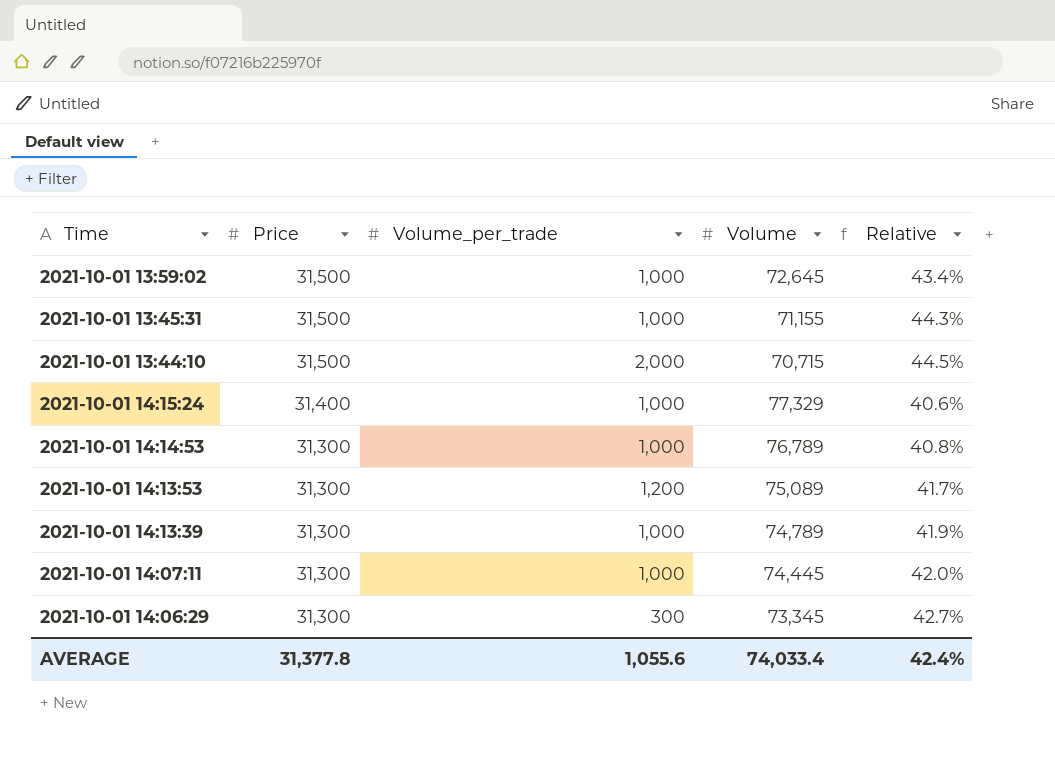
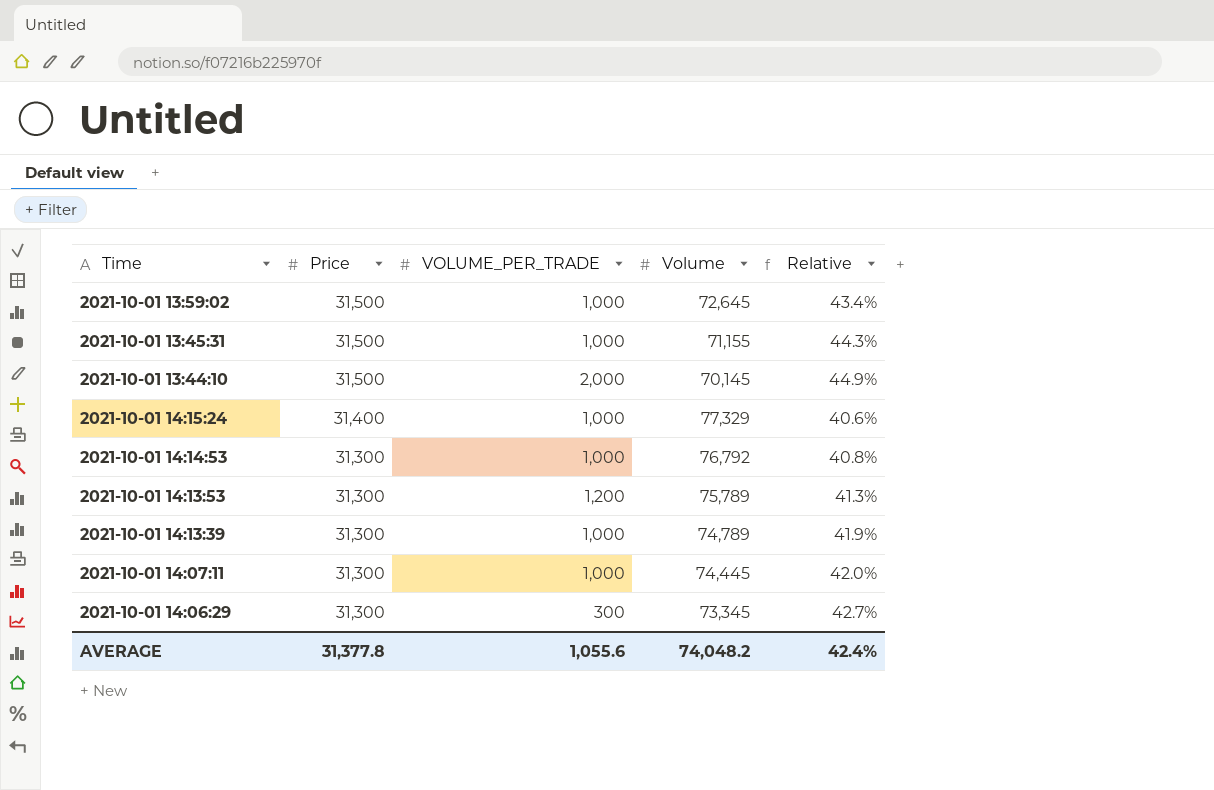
column name: Volume_per_trade -> VOLUME_PER_TRADE
2021-10-01 13:44:10 | Volume: 70,715 -> 70,145
2021-10-01 13:44:10 | Relative: 44.5% -> 44.9%
2021-10-01 14:14:53 | Volume: 76,789 -> 76,792
2021-10-01 14:13:53 | Volume: 75,089 -> 75,789
2021-10-01 14:13:53 | Relative: 41.7% -> 41.3%
AVERAGE | Volume: 74,033.4 -> 74,048.2

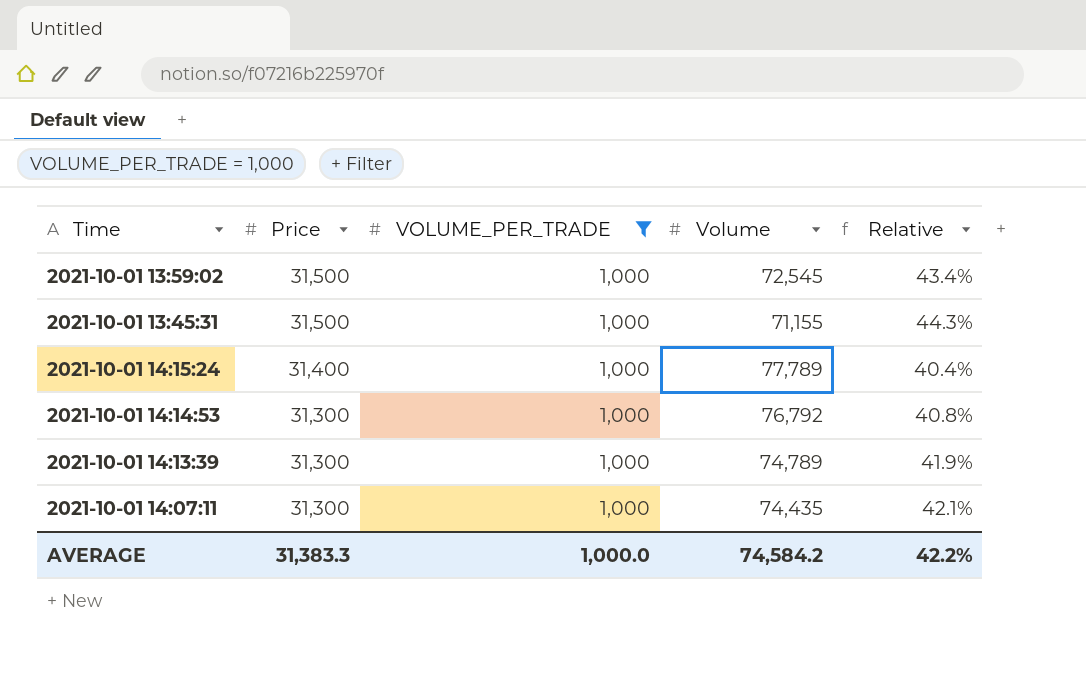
filter: none -> VOLUME_PER_TRADE = 1,000
2021-10-01 13:59:02 | Volume: 72,645 -> 72,545
2021-10-01 14:15:24 | Volume: 77,329 -> 77,789
2021-10-01 14:15:24 | Relative: 40.6% -> 40.4%
2021-10-01 14:07:11 | Volume: 74,445 -> 74,435
2021-10-01 14:07:11 | Relative: 42.0% -> 42.1%
AVERAGE | Price: 31,377.8 -> 31,383.3
AVERAGE | VOLUME_PER_TRADE: 1,055.6 -> 1,000.0
AVERAGE | Volume: 74,048.2 -> 74,584.2
AVERAGE | Relative: 42.4% -> 42.2%

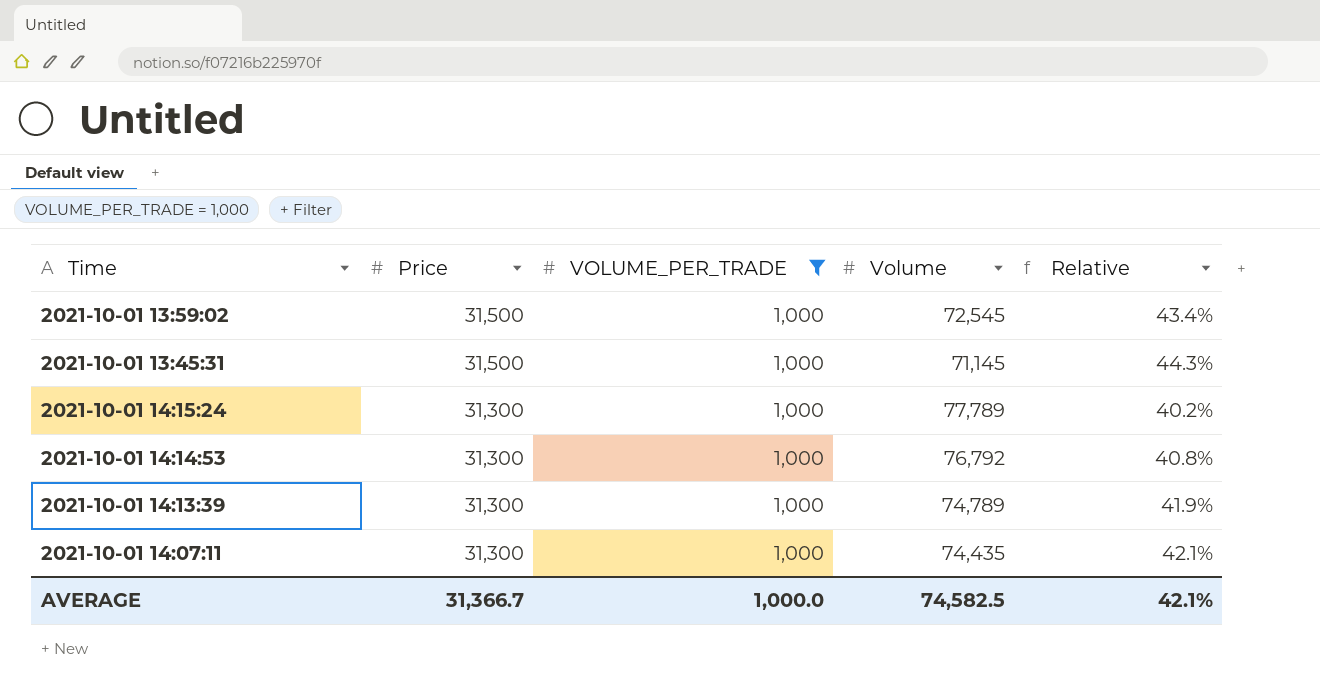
2021-10-01 13:45:31 | Volume: 71,155 -> 71,145
2021-10-01 14:15:24 | Price: 31,400 -> 31,300
2021-10-01 14:15:24 | Relative: 40.4% -> 40.2%
AVERAGE | Price: 31,383.3 -> 31,366.7
AVERAGE | Volume: 74,584.2 -> 74,582.5
AVERAGE | Relative: 42.2% -> 42.1%

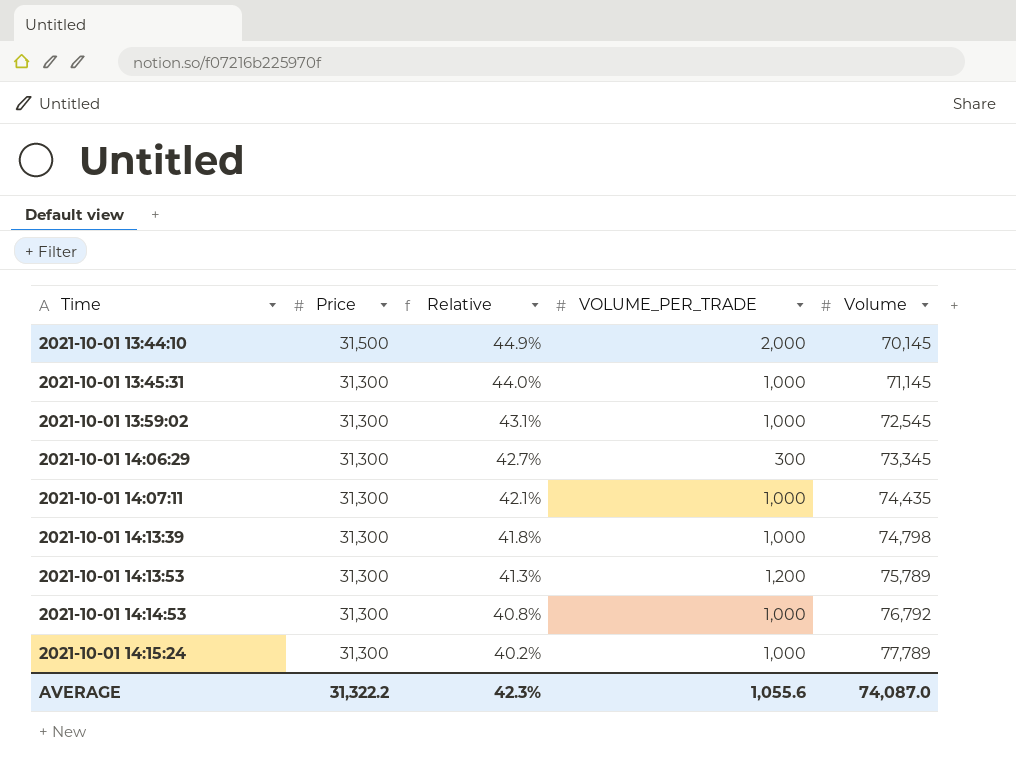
filter: VOLUME_PER_TRADE = 1,000 -> none
row order: Price descending -> Time ascending
column Relative | position: 5 -> 3
2021-10-01 13:45:31 | Price: 31,500 -> 31,300
2021-10-01 13:45:31 | Relative: 44.3% -> 44.0%
2021-10-01 13:59:02 | Price: 31,500 -> 31,300
2021-10-01 13:59:02 | Relative: 43.4% -> 43.1%
2021-10-01 14:13:39 | Relative: 41.9% -> 41.8%
2021-10-01 14:13:39 | Volume: 74,789 -> 74,798
AVERAGE | Price: 31,366.7 -> 31,322.2
AVERAGE | Relative: 42.1% -> 42.3%
AVERAGE | VOLUME_PER_TRADE: 1,000.0 -> 1,055.6
AVERAGE | Volume: 74,582.5 -> 74,087.0

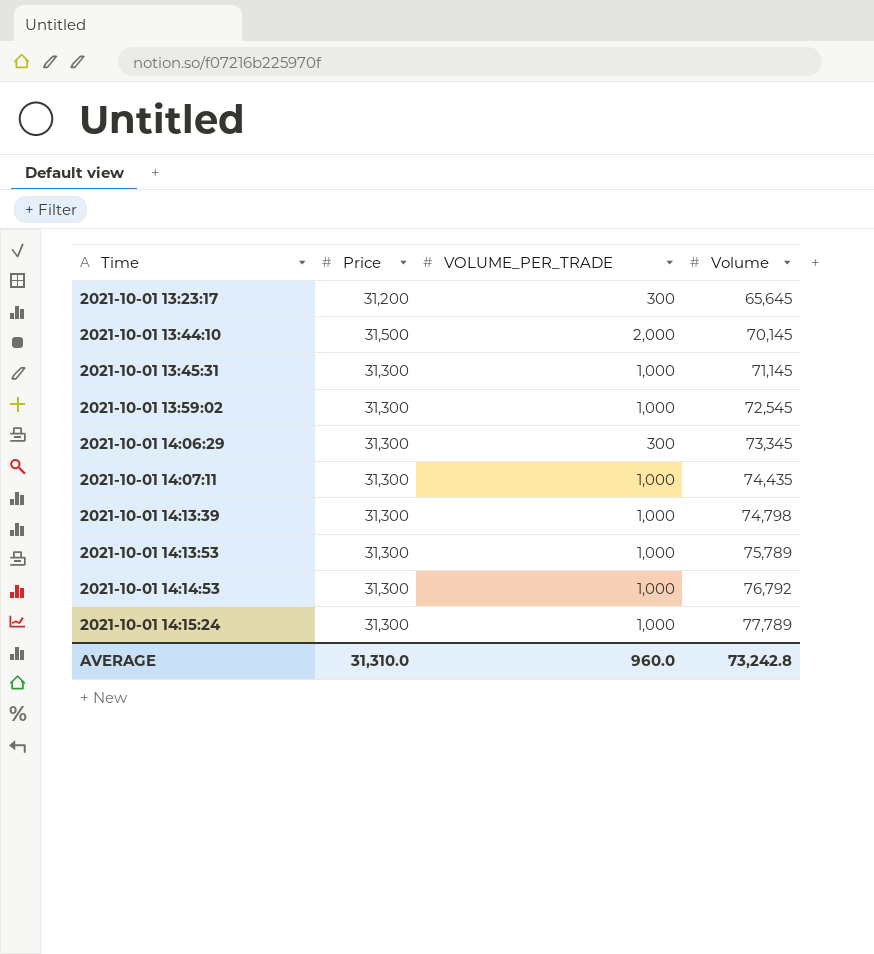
column Relative | formula: [Price] / [Volume] -> none
row 2021-10-01 13:23:17: none -> 31,200 | 300 | 65,645
2021-10-01 14:13:53 | VOLUME_PER_TRADE: 1,200 -> 1,000
AVERAGE | Price: 31,322.2 -> 31,310.0
AVERAGE | VOLUME_PER_TRADE: 1,055.6 -> 960.0
AVERAGE | Volume: 74,087.0 -> 73,242.8

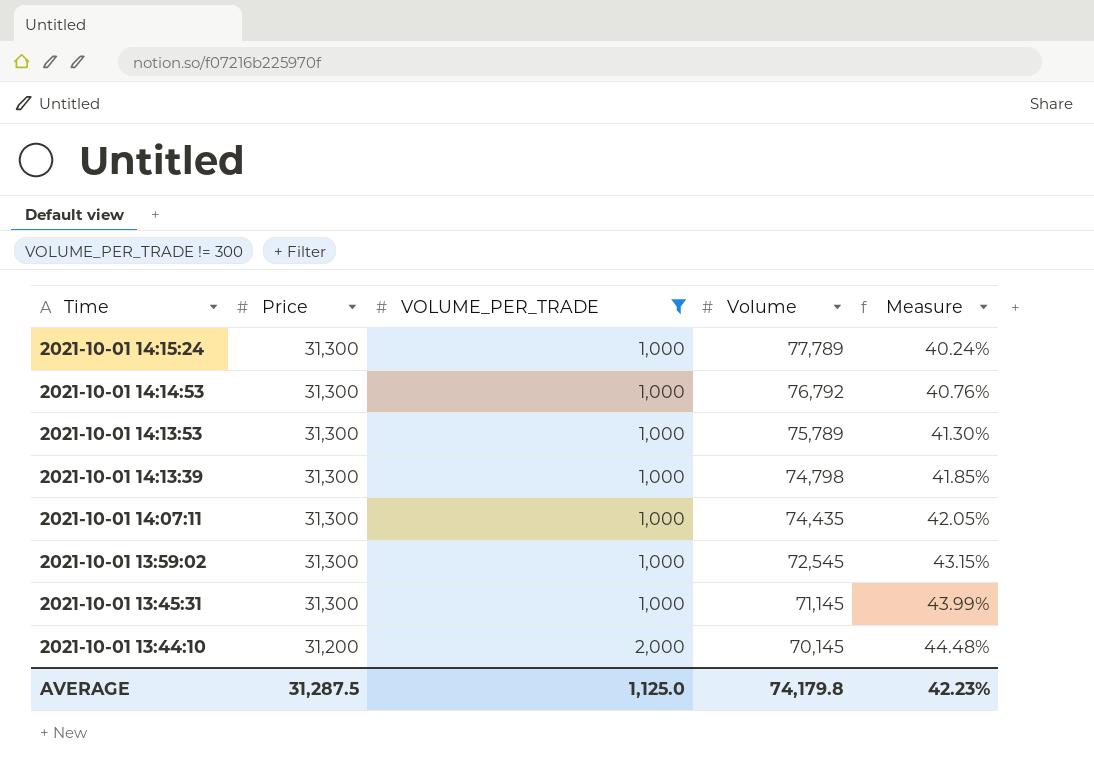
filter: none -> VOLUME_PER_TRADE != 300
row order: Time ascending -> Time descending
column Measure | formula: none -> [Price] / [Volume]
2021-10-01 13:44:10 | Price: 31,500 -> 31,200
AVERAGE | Price: 31,310.0 -> 31,287.5
AVERAGE | VOLUME_PER_TRADE: 960.0 -> 1,125.0
AVERAGE | Volume: 73,242.8 -> 74,179.8

